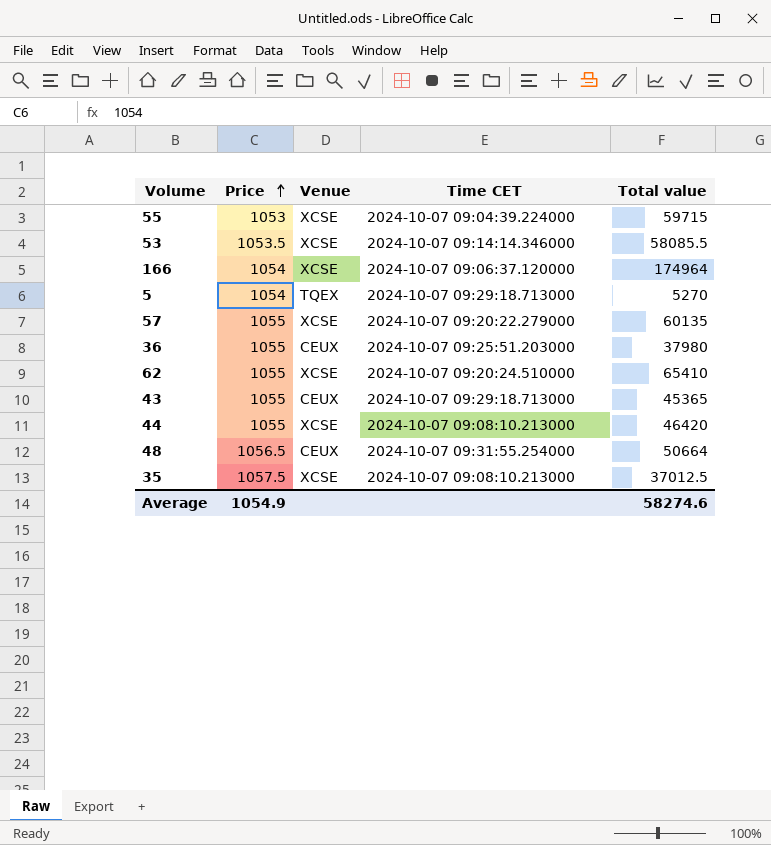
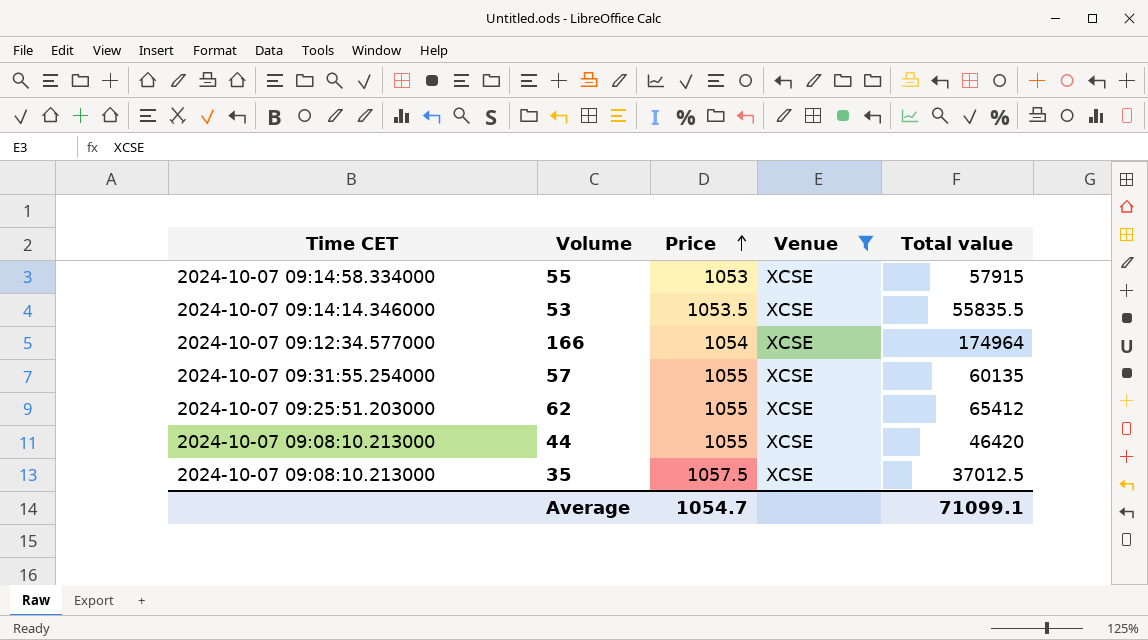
filter: none -> Venue = XCSE
column Time CET | position: 4 -> 1
55 | Time CET: 2024-10-07 09:04:39.224000 -> 2024-10-07 09:14:58.334000
55 | Total value: 59715 -> 57915
53 | Total value: 58085.5 -> 55835.5
166 | Time CET: 2024-10-07 09:06:37.120000 -> 2024-10-07 09:12:34.577000
57 | Time CET: 2024-10-07 09:20:22.279000 -> 2024-10-07 09:31:55.254000
62 | Time CET: 2024-10-07 09:20:24.510000 -> 2024-10-07 09:25:51.203000
62 | Total value: 65410 -> 65412
Average | Price: 1054.9 -> 1054.7
Average | Total value: 58274.6 -> 71099.1

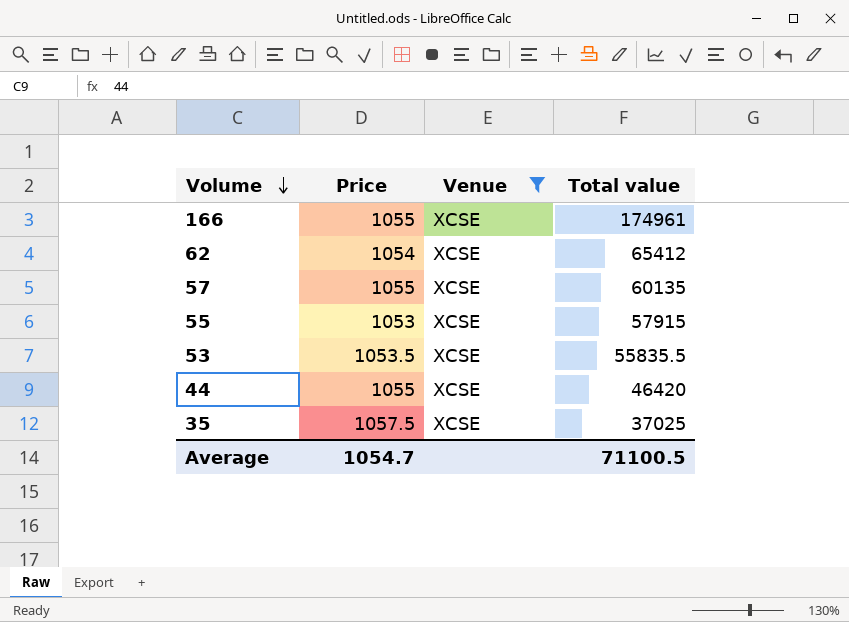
row order: Price ascending -> Volume descending
column Time CET | position: 1 -> none
166 | Price: 1054 -> 1055
166 | Total value: 174964 -> 174961
62 | Price: 1055 -> 1054
35 | Total value: 37012.5 -> 37025
Average | Total value: 71099.1 -> 71100.5

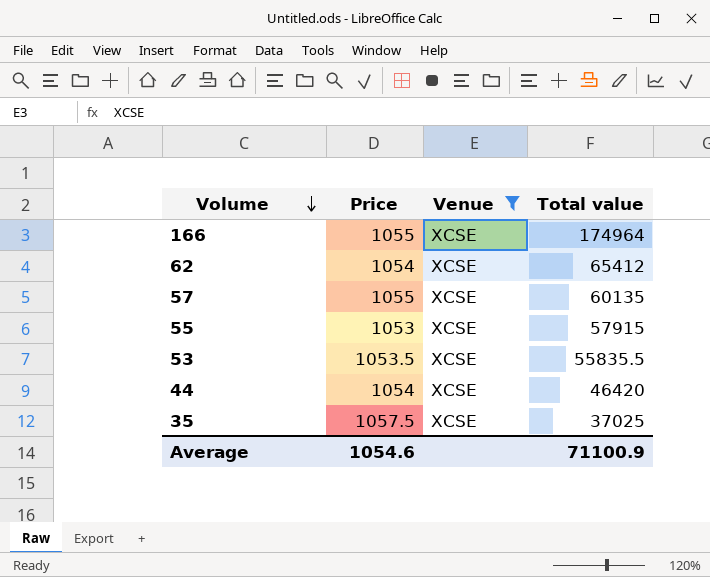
166 | Total value: 174961 -> 174964
44 | Price: 1055 -> 1054
Average | Price: 1054.7 -> 1054.6
Average | Total value: 71100.5 -> 71100.9

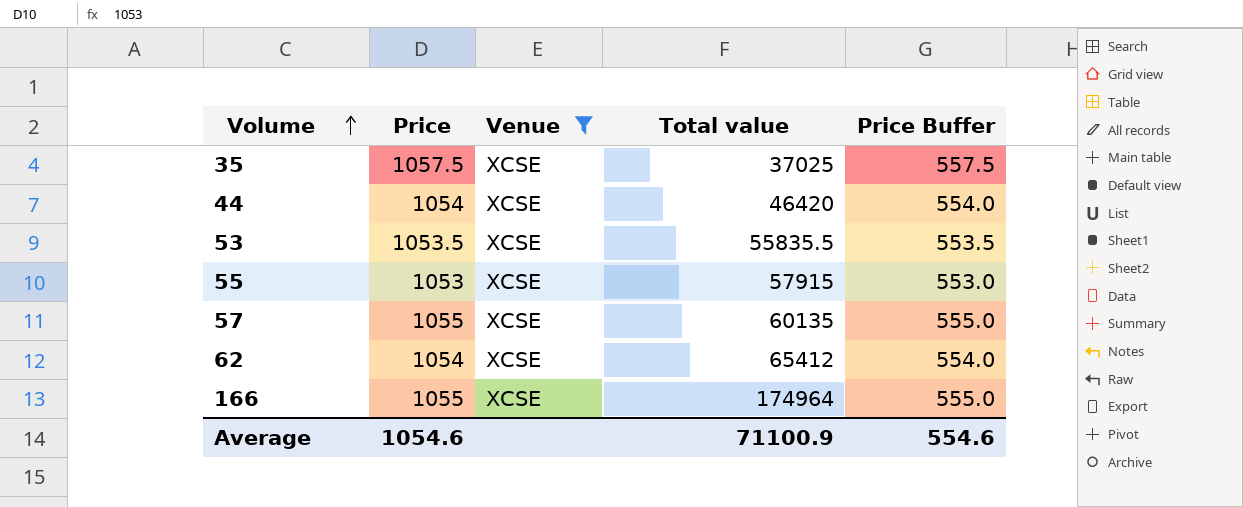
row order: Volume descending -> Volume ascending
column Price Buffer | formula: none -> [Price] - 500

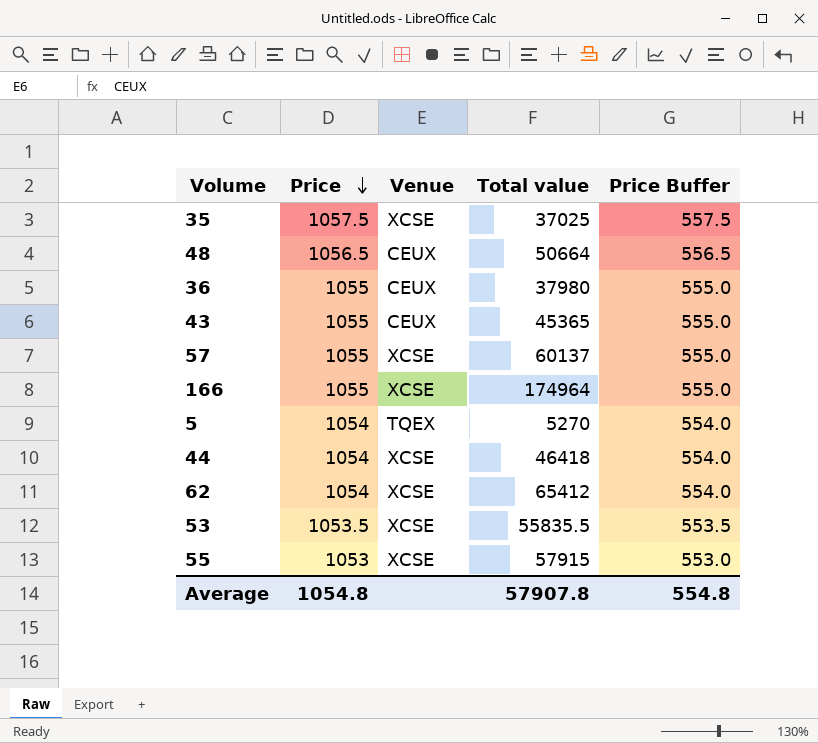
filter: Venue = XCSE -> none
row order: Volume ascending -> Price descending
57 | Total value: 60135 -> 60137
44 | Total value: 46420 -> 46418
Average | Price: 1054.6 -> 1054.8
Average | Total value: 71100.9 -> 57907.8
Average | Price Buffer: 554.6 -> 554.8

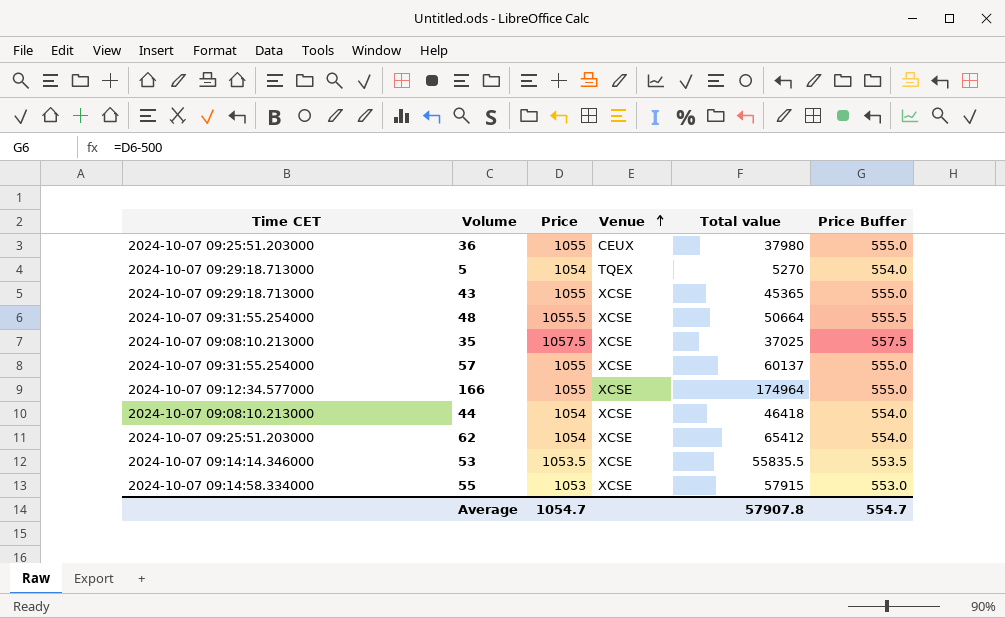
row order: Price descending -> Venue ascending
column Time CET | position: none -> 1
43 | Venue: CEUX -> XCSE
48 | Price: 1056.5 -> 1055.5
48 | Venue: CEUX -> XCSE
48 | Price Buffer: 556.5 -> 555.5
Average | Price: 1054.8 -> 1054.7
Average | Price Buffer: 554.8 -> 554.7

